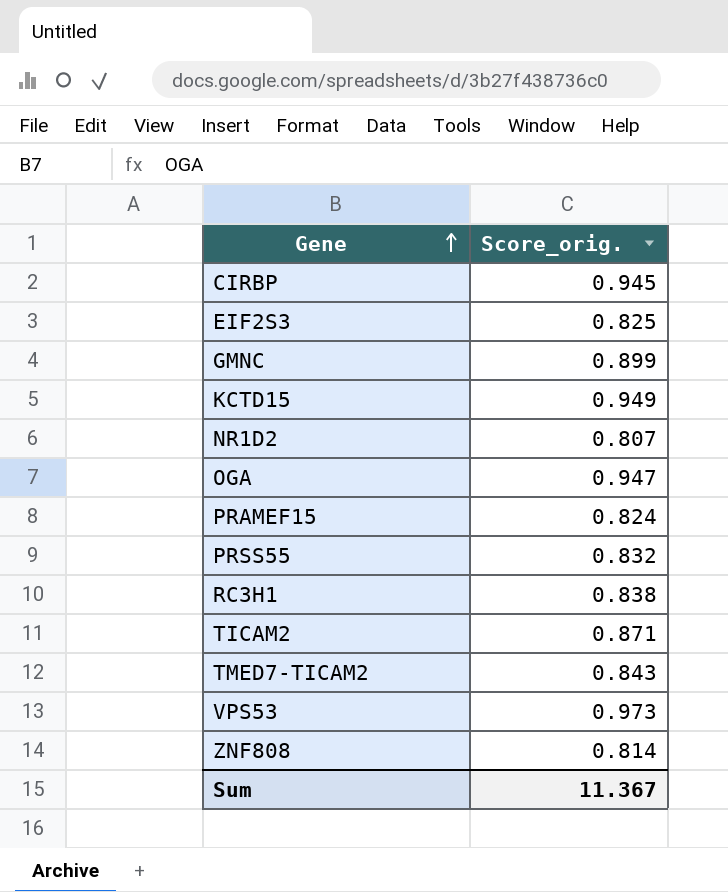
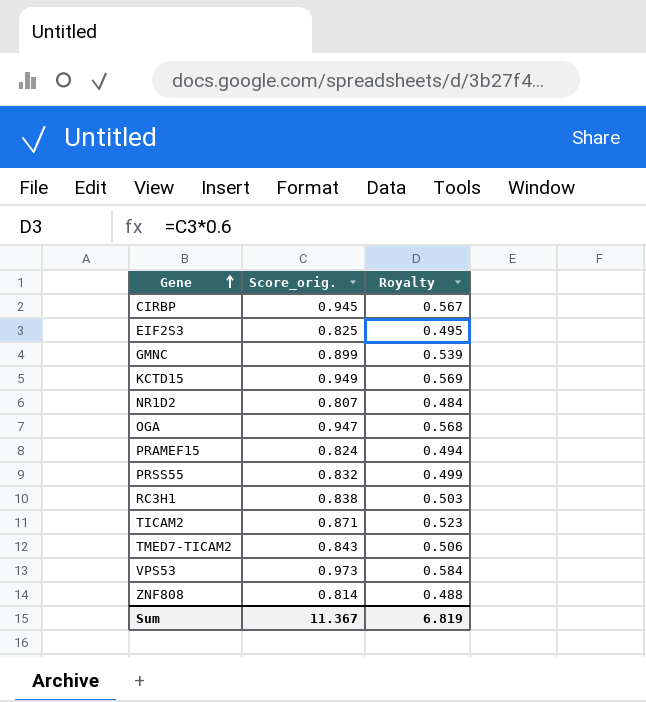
column Royalty | formula: none -> [Score_orig.] * 0.6

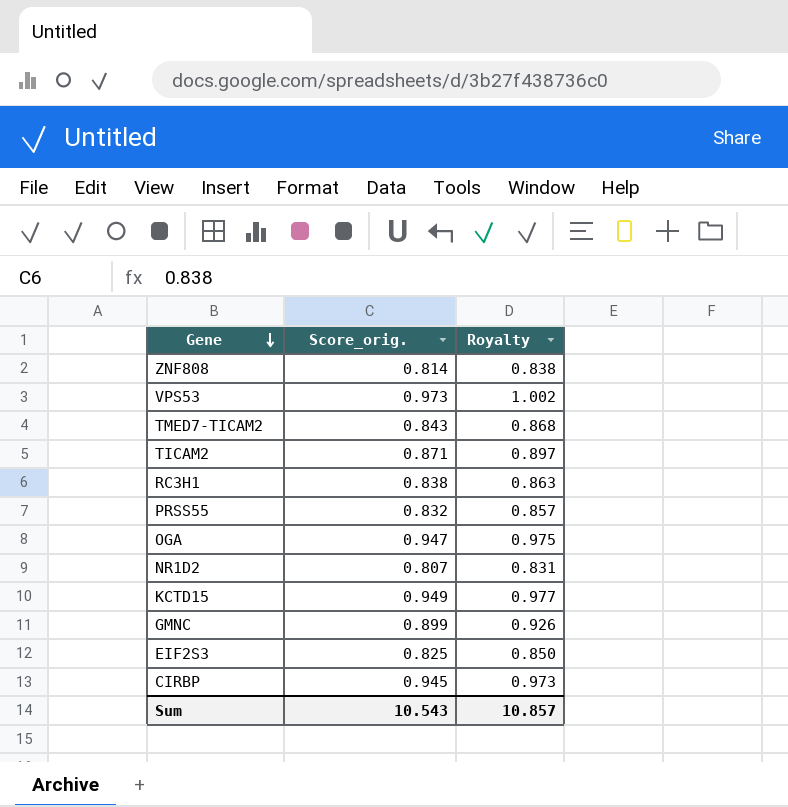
row order: Gene ascending -> Gene descending
column Royalty | formula: [Score_orig.] * 0.6 -> [Score_orig.] * 1.03
row PRAMEF15: 0.824 | 0.494 -> none
Sum | Score_orig.: 11.367 -> 10.543
Sum | Royalty: 6.819 -> 10.857

